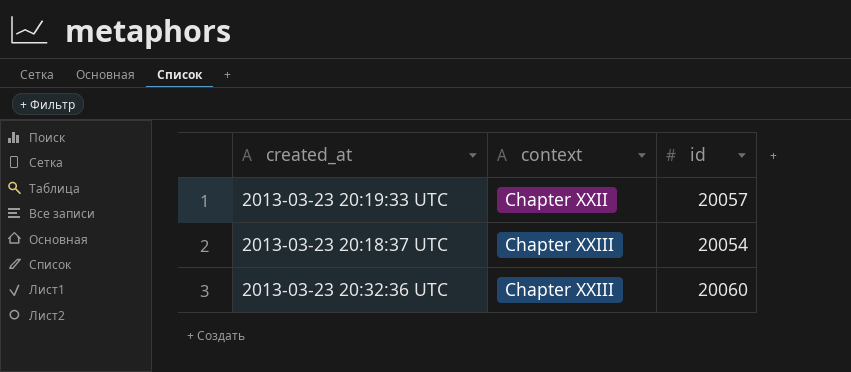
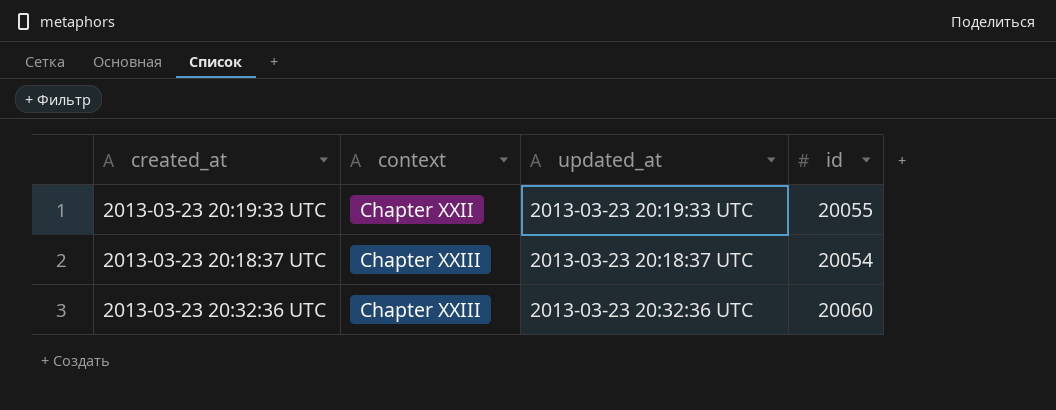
column updated_at | position: none -> 3
2013-03-23 20:19:33 UTC | id: 20057 -> 20055

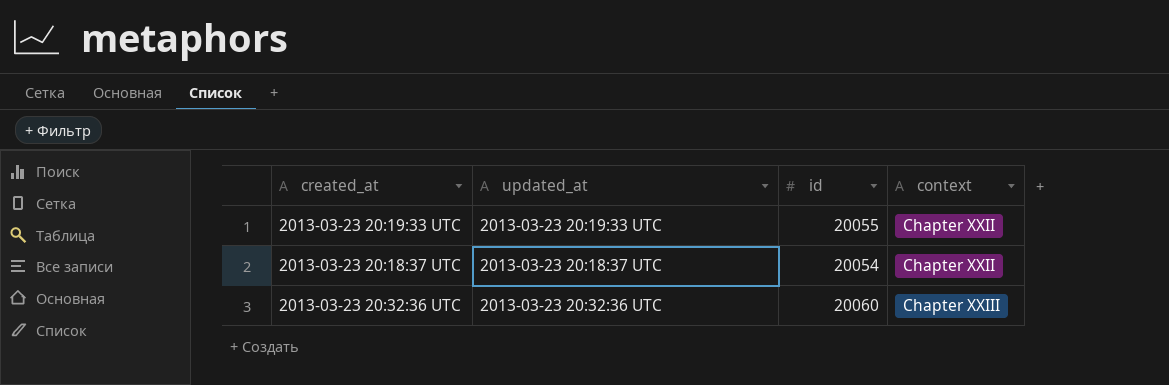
column context | position: 2 -> 4
2013-03-23 20:18:37 UTC | context: Chapter XXIII -> Chapter XXII

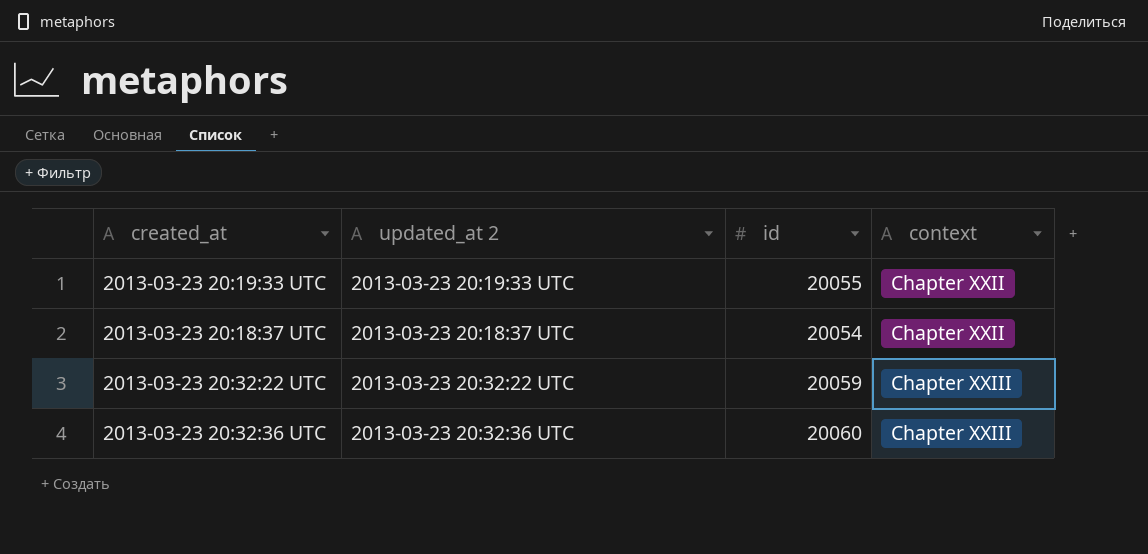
column name: updated_at -> updated_at 2
row 2013-03-23 20:32:22 UTC: none -> 2013-03-23 20:32:22 UTC | 20059 | Chapter XXIII

